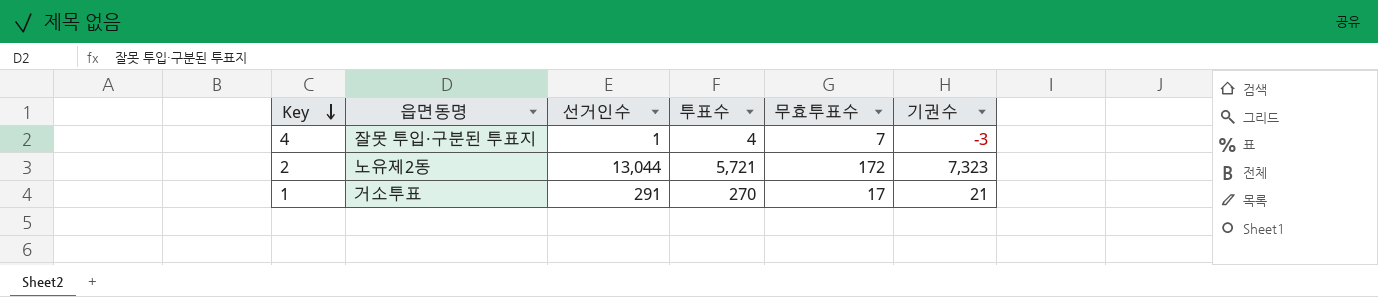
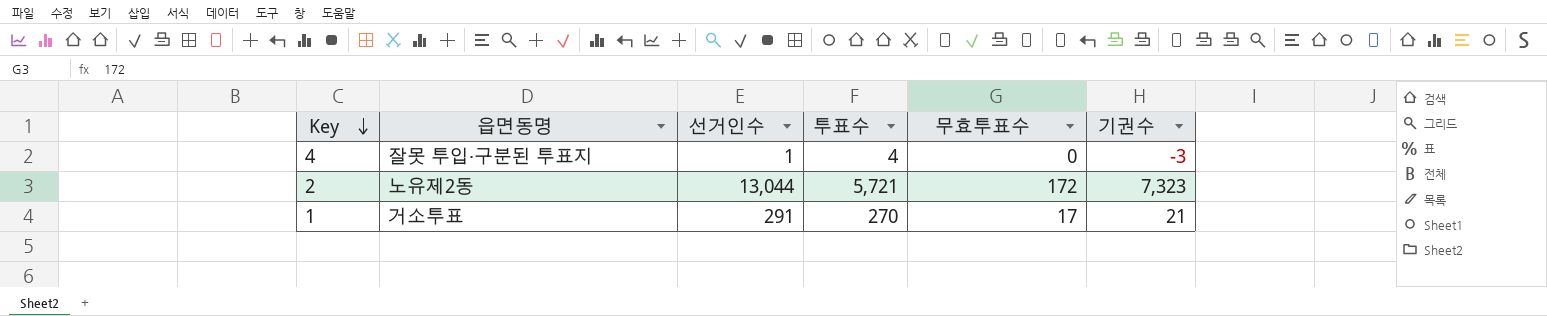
4 | 무효투표수: 7 -> 0

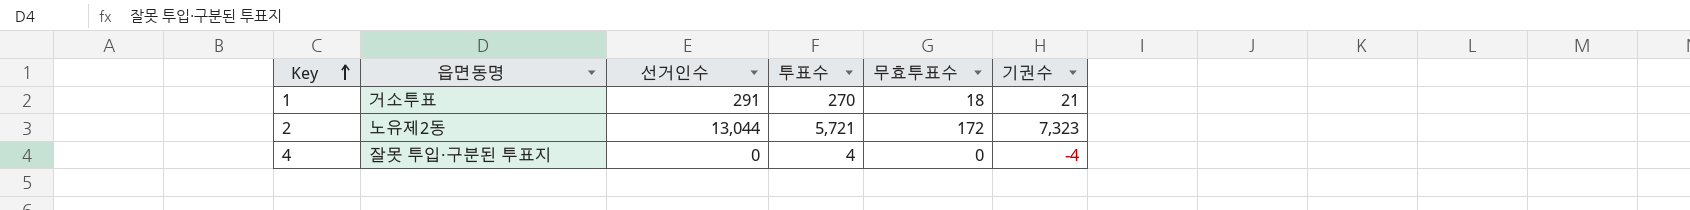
row order: Key descending -> Key ascending
1 | 무효투표수: 17 -> 18
4 | 선거인수: 1 -> 0
4 | 기권수: -3 -> -4

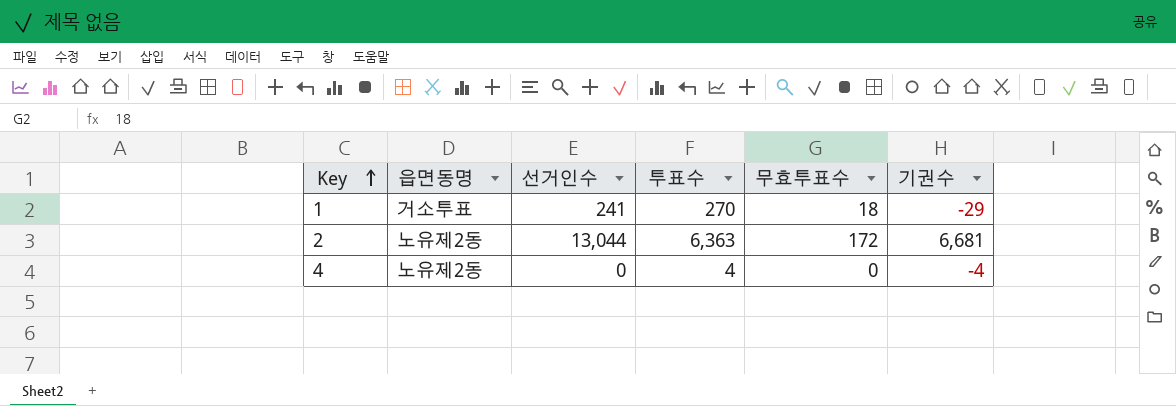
1 | 선거인수: 291 -> 241
1 | 기권수: 21 -> -29
2 | 투표수: 5,721 -> 6,363
2 | 기권수: 7,323 -> 6,681
4 | 읍면동명: 잘못 투입·구분된 투표지 -> 노유제2동

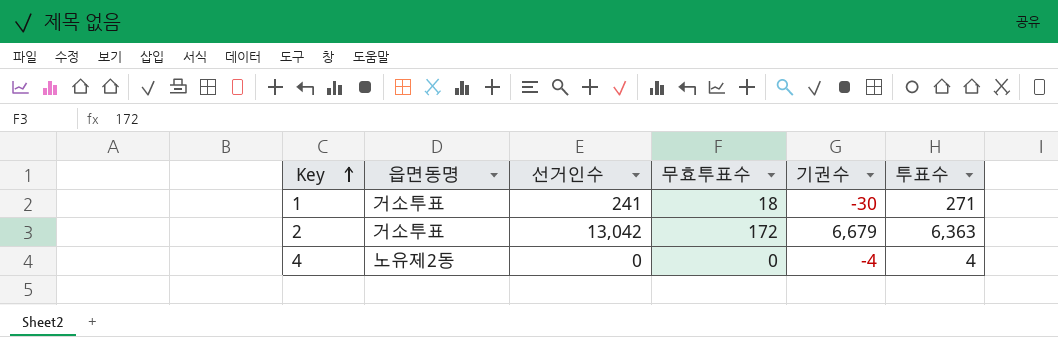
column 투표수 | position: 4 -> 6
1 | 기권수: -29 -> -30
1 | 투표수: 270 -> 271
2 | 읍면동명: 노유제2동 -> 거소투표
2 | 선거인수: 13,044 -> 13,042
2 | 기권수: 6,681 -> 6,679

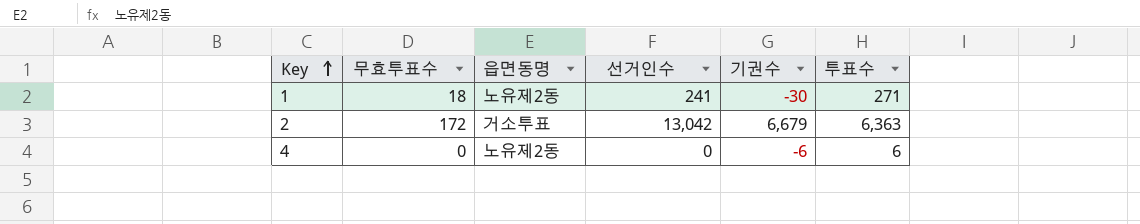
column 무효투표수 | position: 4 -> 2
1 | 읍면동명: 거소투표 -> 노유제2동
4 | 기권수: -4 -> -6
4 | 투표수: 4 -> 6

